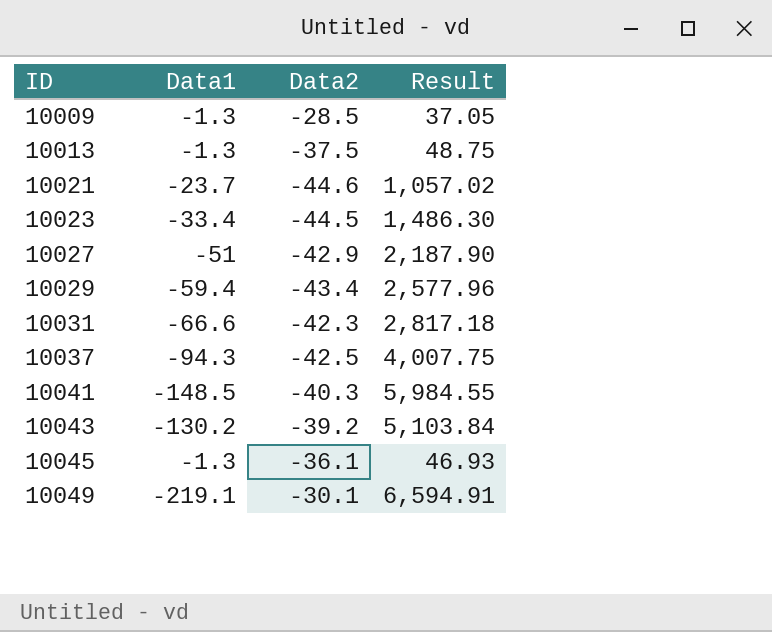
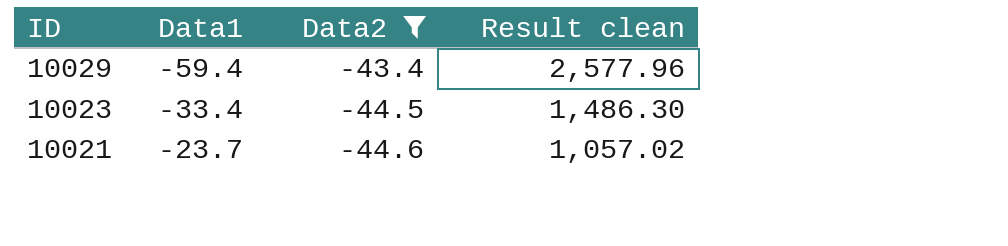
filter: none -> Data2 <= -43.4
row order: ID ascending -> ID descending
column name: Result -> Result clean

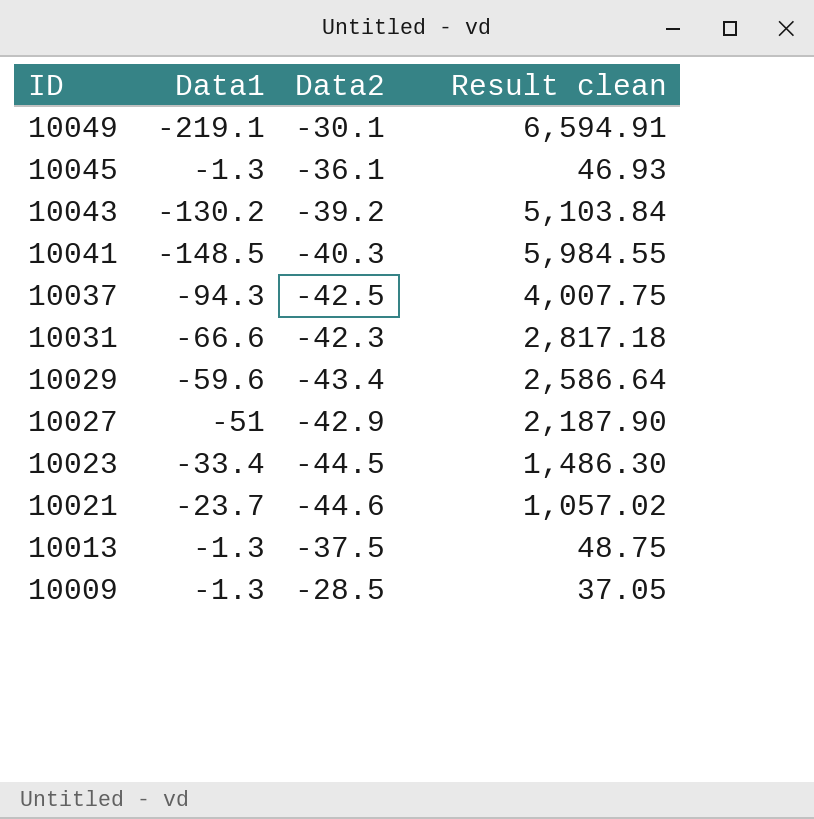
filter: Data2 <= -43.4 -> none
10029 | Data1: -59.4 -> -59.6
10029 | Result clean: 2,577.96 -> 2,586.64

